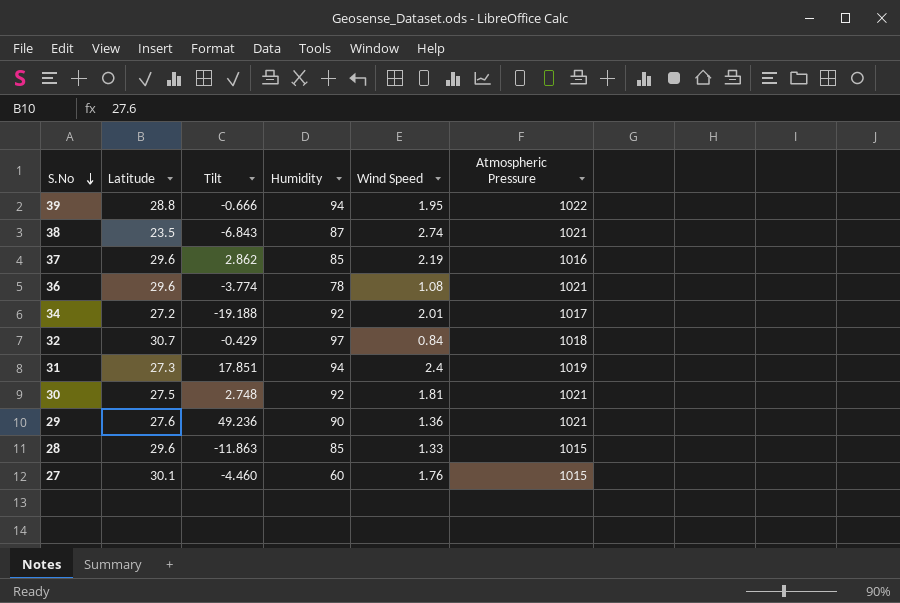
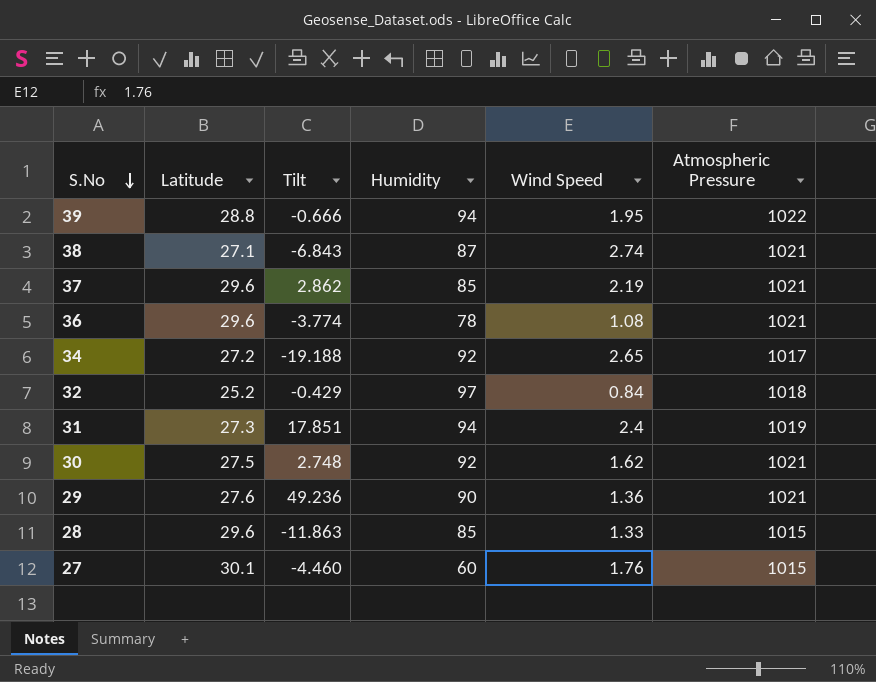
38 | Latitude: 23.5 -> 27.1
37 | Atmospheric Pressure: 1016 -> 1021
34 | Wind Speed: 2.01 -> 2.65
32 | Latitude: 30.7 -> 25.2
30 | Wind Speed: 1.81 -> 1.62

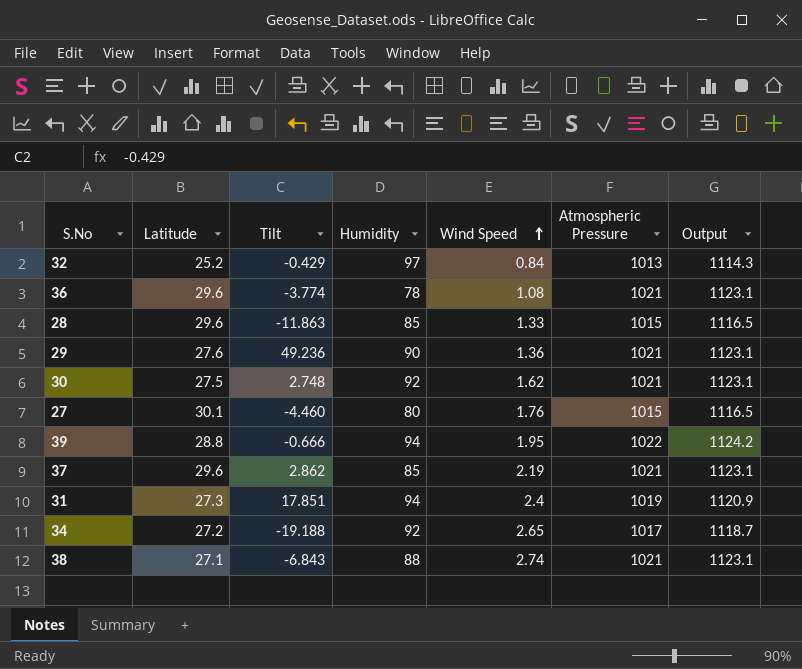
row order: S.No descending -> Wind Speed ascending
column Output | formula: none -> [Atmospheric Pressure] * 1.1
32 | Atmospheric Pressure: 1018 -> 1013
27 | Humidity: 60 -> 80
38 | Humidity: 87 -> 88

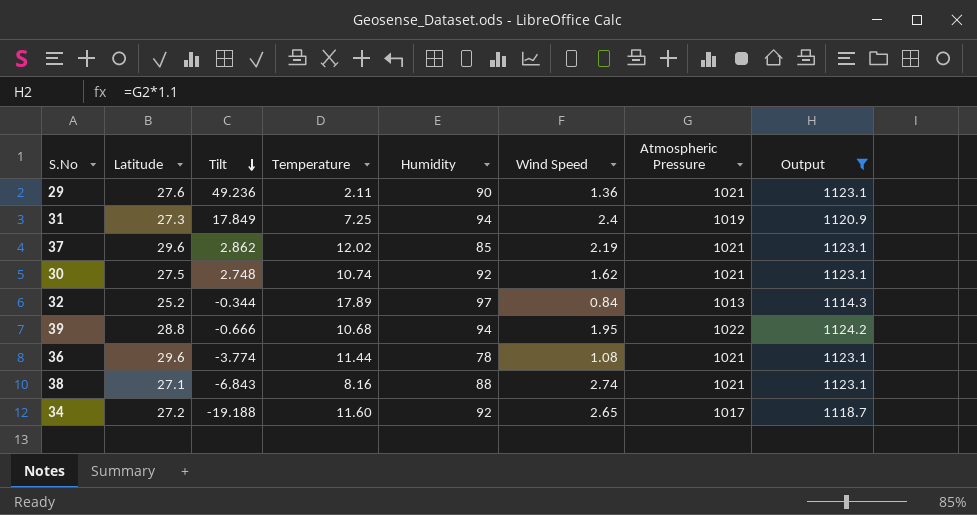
filter: none -> Output != 1116.5
row order: Wind Speed ascending -> Tilt descending
column Temperature | position: none -> 4
31 | Tilt: 17.851 -> 17.849
32 | Tilt: -0.429 -> -0.344

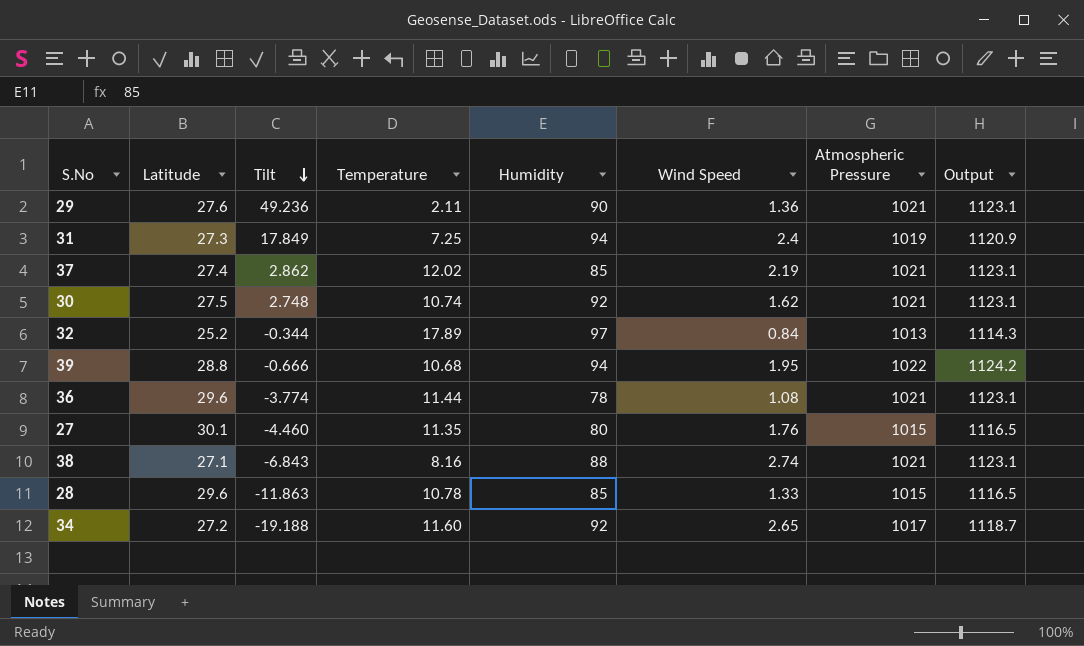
filter: Output != 1116.5 -> none
37 | Latitude: 29.6 -> 27.4

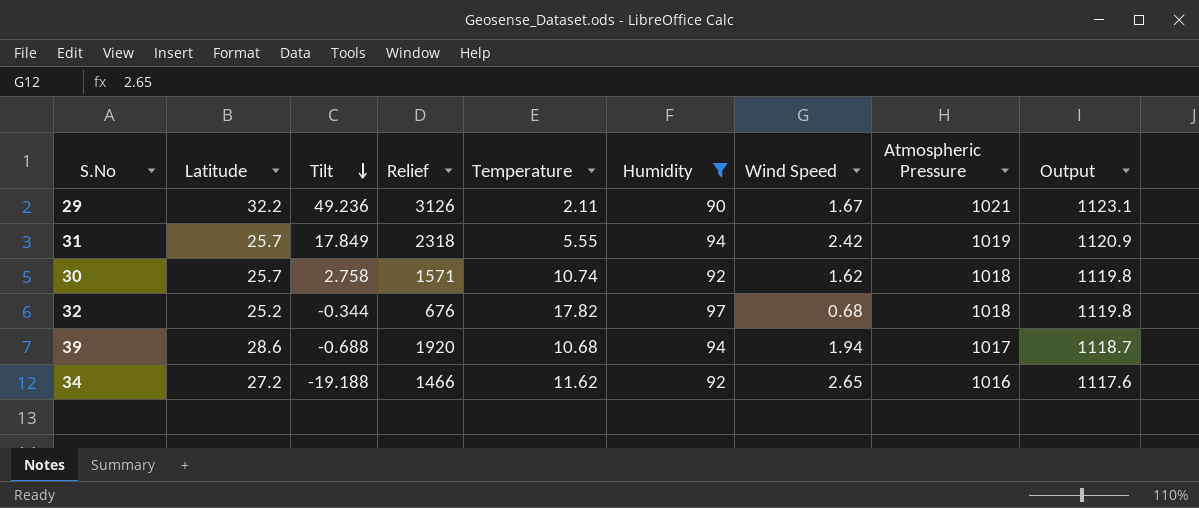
filter: none -> Humidity >= 90
column Relief | position: none -> 4
29 | Latitude: 27.6 -> 32.2
29 | Wind Speed: 1.36 -> 1.67
31 | Latitude: 27.3 -> 25.7
31 | Temperature: 7.25 -> 5.55
31 | Wind Speed: 2.4 -> 2.42
30 | Latitude: 27.5 -> 25.7
30 | Tilt: 2.748 -> 2.758
30 | Atmospheric Pressure: 1021 -> 1018
30 | Output: 1123.1 -> 1119.8
32 | Temperature: 17.89 -> 17.82
32 | Wind Speed: 0.84 -> 0.68
32 | Atmospheric Pressure: 1013 -> 1018
32 | Output: 1114.3 -> 1119.8
39 | Latitude: 28.8 -> 28.6
39 | Tilt: -0.666 -> -0.688
39 | Wind Speed: 1.95 -> 1.94
39 | Atmospheric Pressure: 1022 -> 1017
39 | Output: 1124.2 -> 1118.7
34 | Temperature: 11.60 -> 11.62
34 | Atmospheric Pressure: 1017 -> 1016
34 | Output: 1118.7 -> 1117.6

